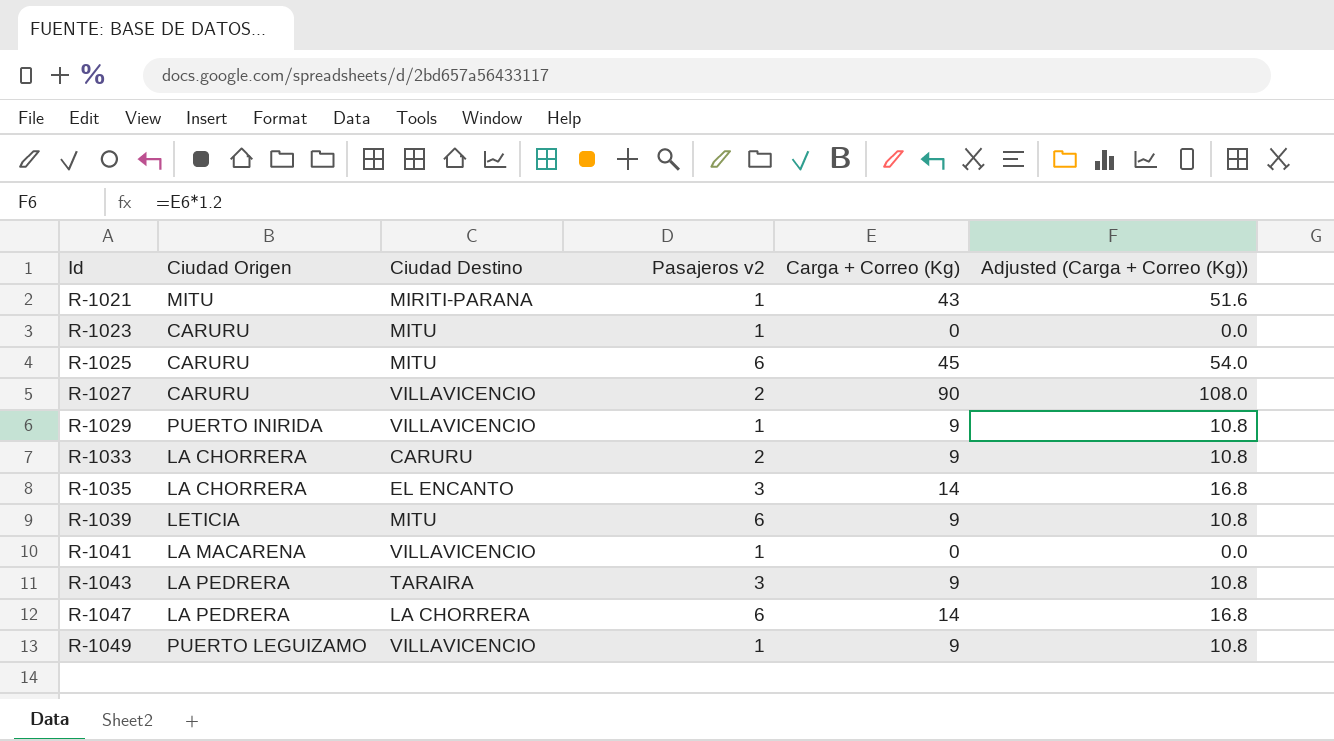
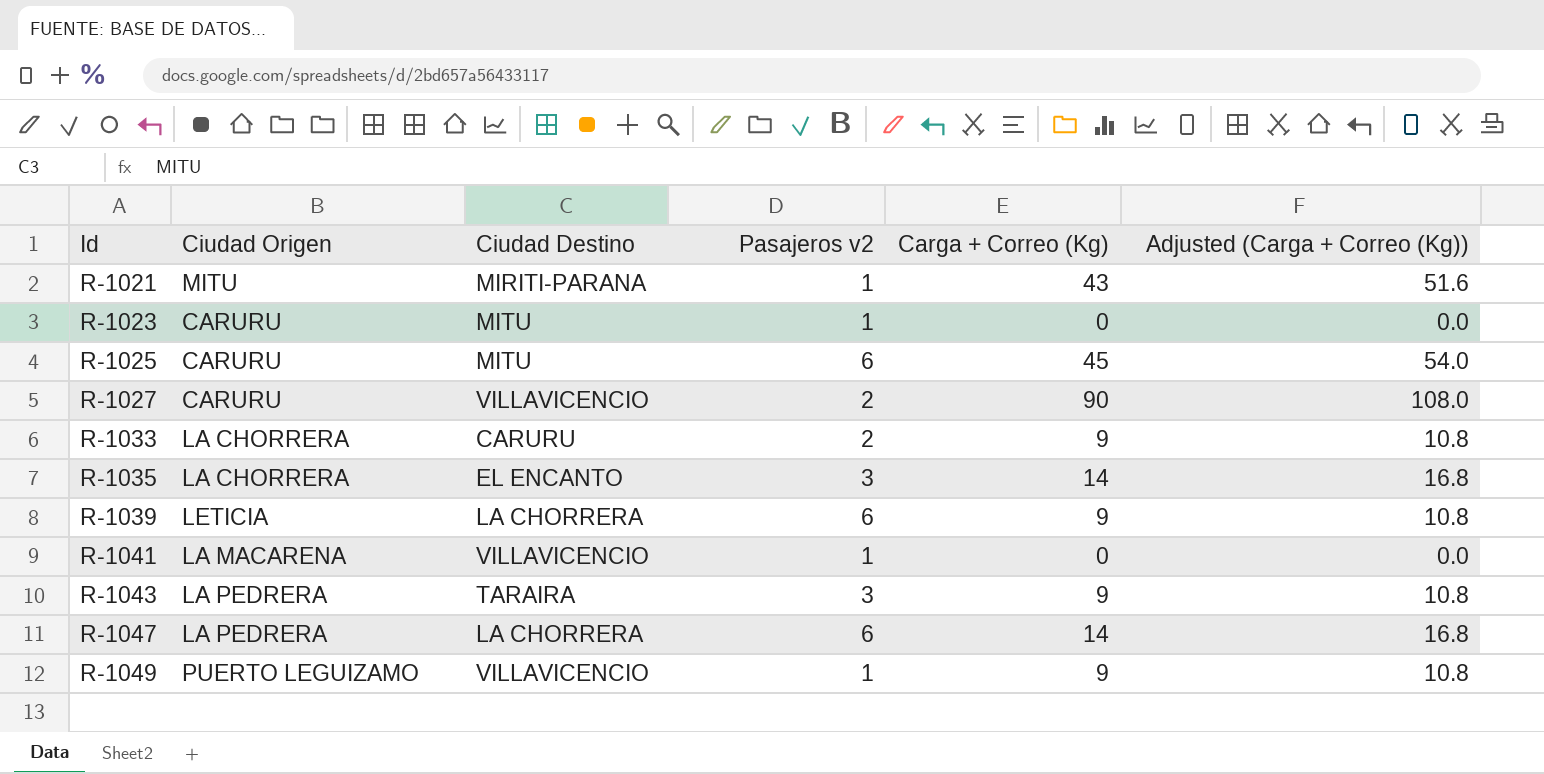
row R-1029: PUERTO INIRIDA | VILLAVICENCIO | 1 | 9 | 10.8 -> none
R-1039 | Ciudad Destino: MITU -> LA CHORRERA

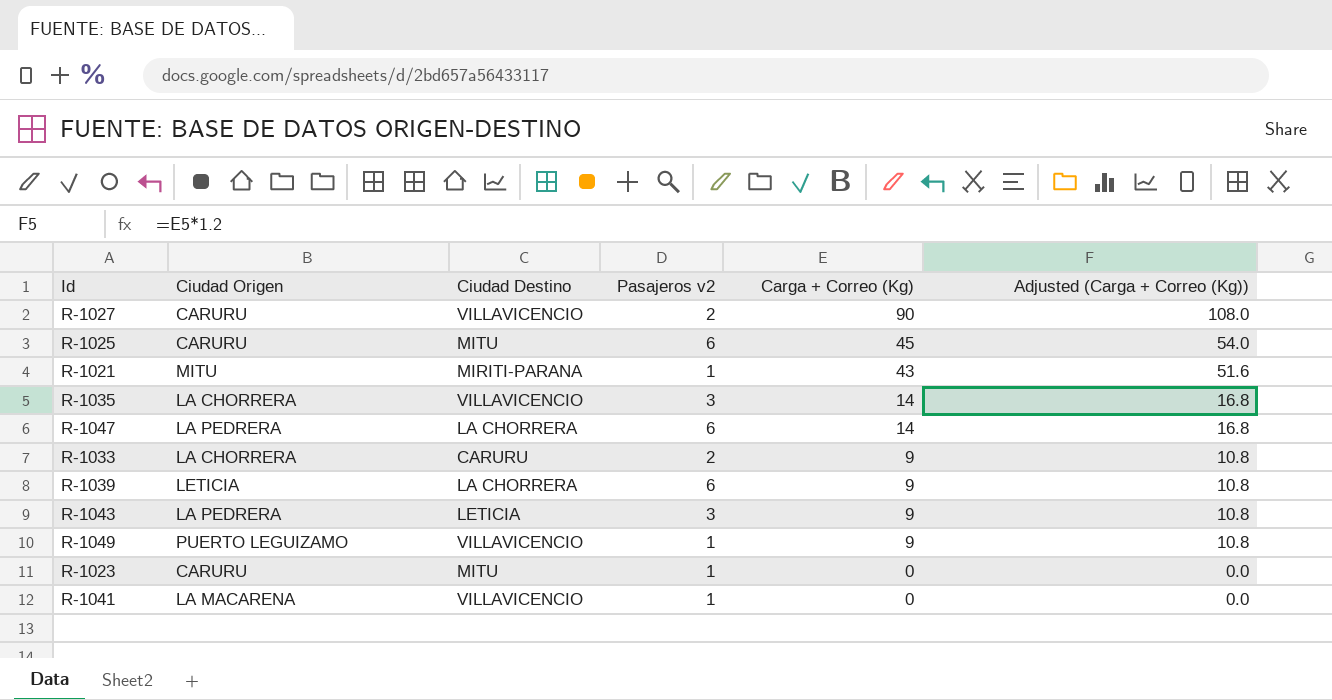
row order: Id ascending -> Carga + Correo (Kg) descending
R-1035 | Ciudad Destino: EL ENCANTO -> VILLAVICENCIO
R-1043 | Ciudad Destino: TARAIRA -> LETICIA

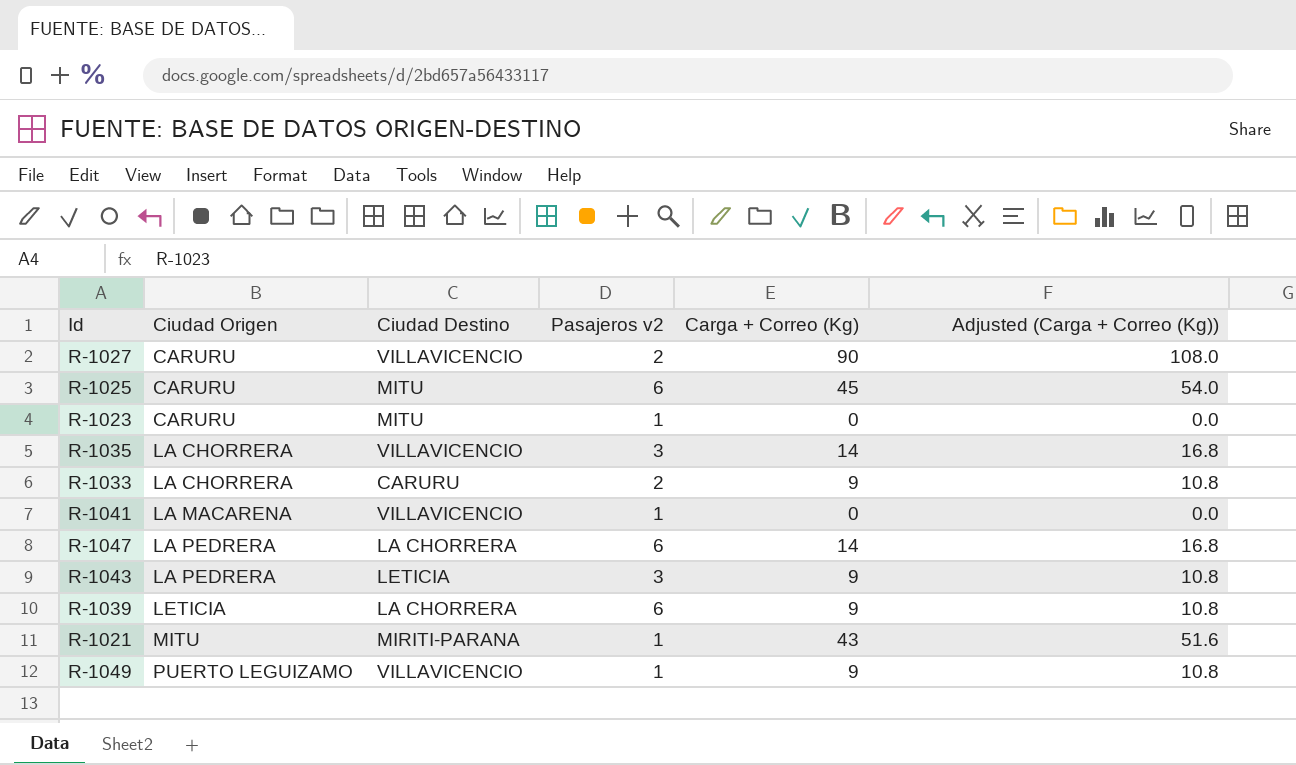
row order: Carga + Correo (Kg) descending -> Ciudad Origen ascending

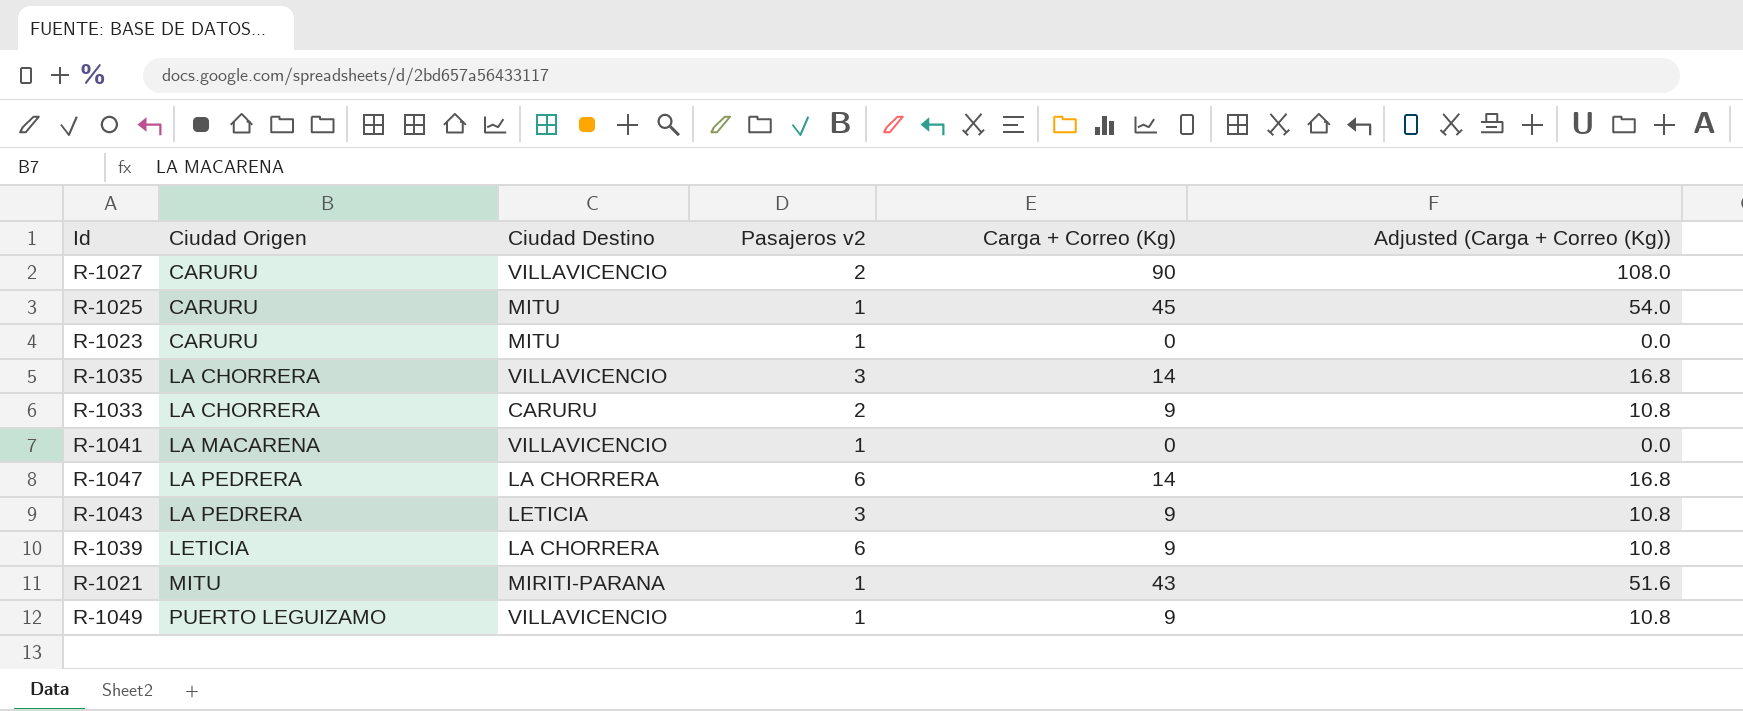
R-1025 | Pasajeros v2: 6 -> 1

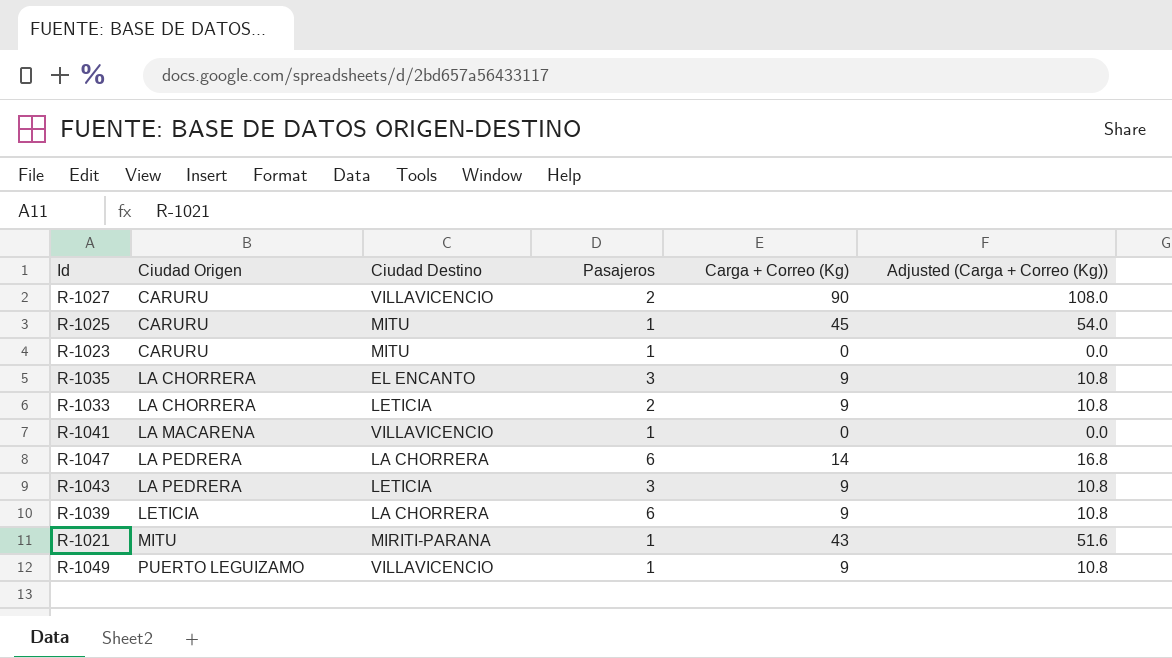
column name: Pasajeros v2 -> Pasajeros
R-1035 | Ciudad Destino: VILLAVICENCIO -> EL ENCANTO
R-1035 | Carga + Correo (Kg): 14 -> 9
R-1035 | Adjusted (Carga + Correo (Kg)): 16.8 -> 10.8
R-1033 | Ciudad Destino: CARURU -> LETICIA

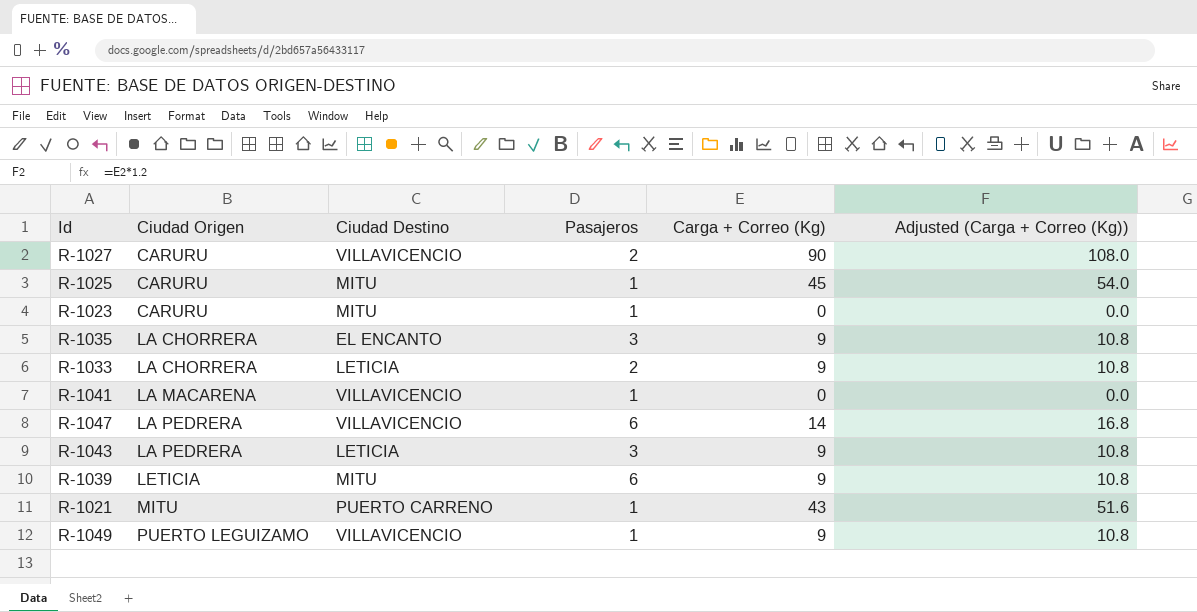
R-1047 | Ciudad Destino: LA CHORRERA -> VILLAVICENCIO
R-1039 | Ciudad Destino: LA CHORRERA -> MITU
R-1021 | Ciudad Destino: MIRITI-PARANA -> PUERTO CARRENO

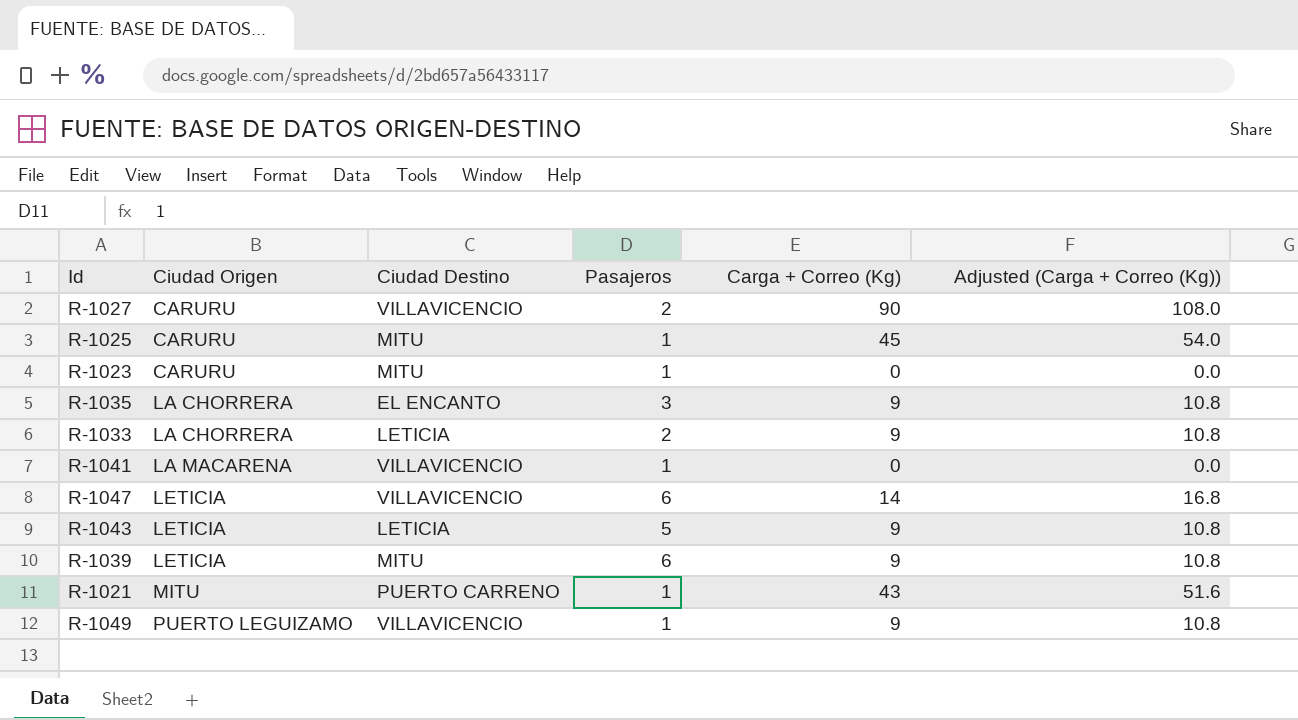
R-1047 | Ciudad Origen: LA PEDRERA -> LETICIA
R-1043 | Ciudad Origen: LA PEDRERA -> LETICIA
R-1043 | Pasajeros: 3 -> 5

